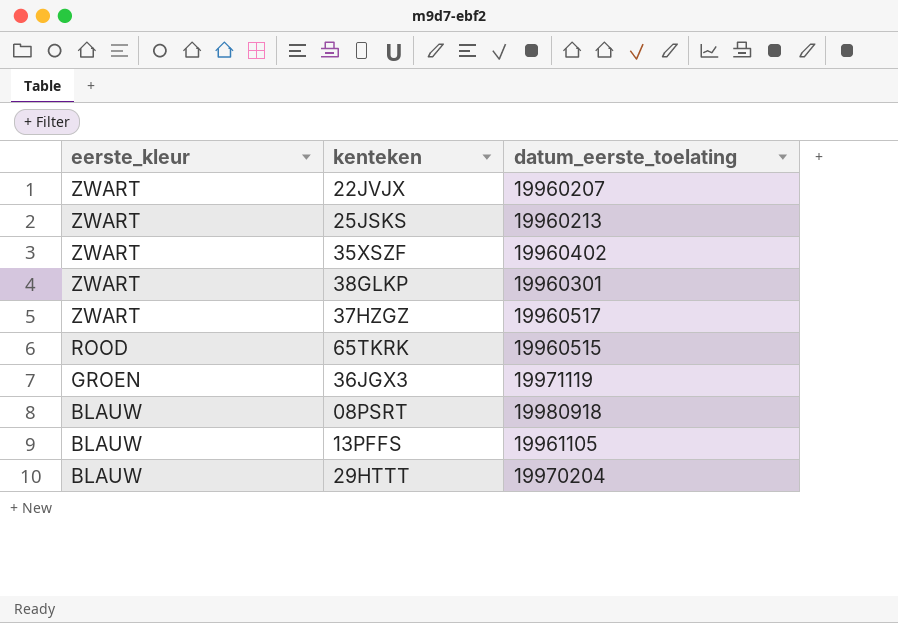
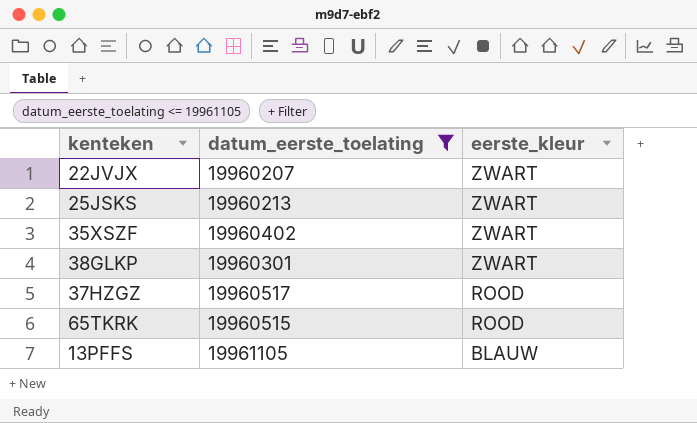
filter: none -> datum_eerste_toelating <= 19961105
column eerste_kleur | position: 1 -> 3
37HZGZ | eerste_kleur: ZWART -> ROOD

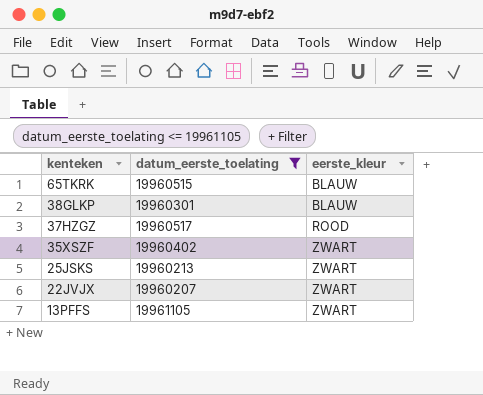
row order: eerste_kleur descending -> kenteken descending
65TKRK | eerste_kleur: ROOD -> BLAUW
38GLKP | eerste_kleur: ZWART -> BLAUW
13PFFS | eerste_kleur: BLAUW -> ZWART

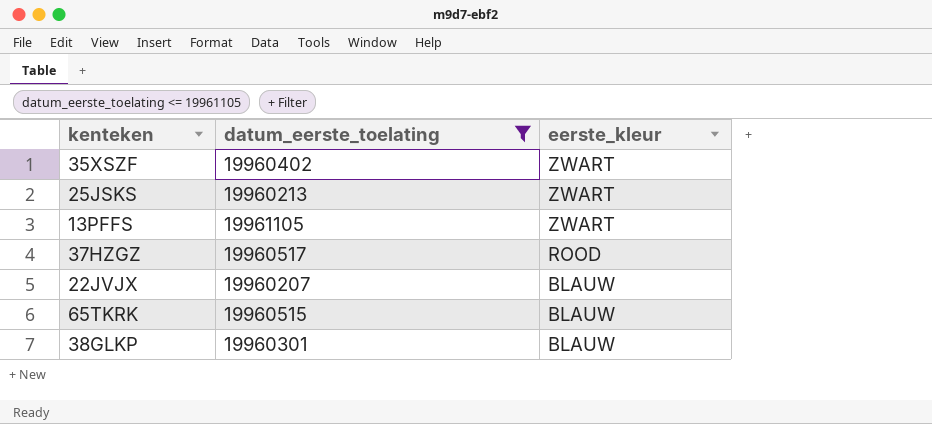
row order: kenteken descending -> eerste_kleur descending
22JVJX | eerste_kleur: ZWART -> BLAUW

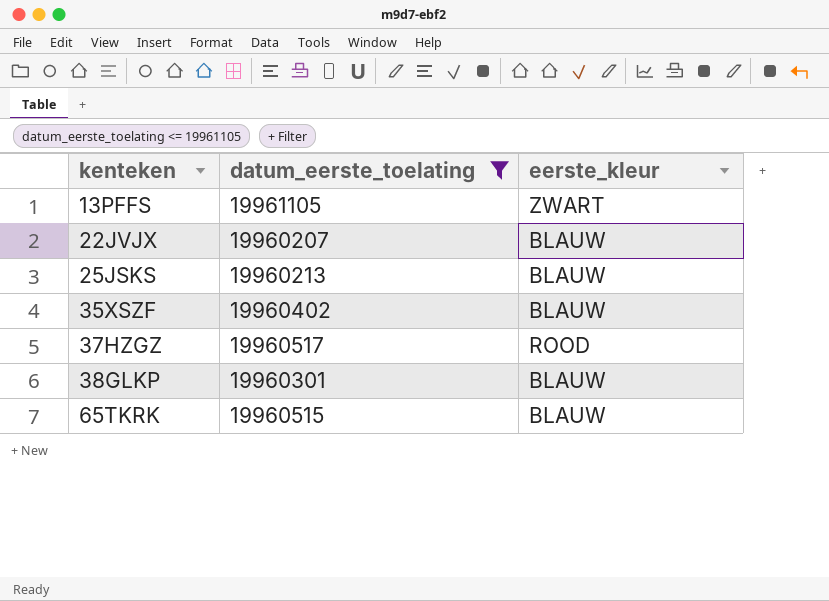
row order: eerste_kleur descending -> kenteken ascending
25JSKS | eerste_kleur: ZWART -> BLAUW
35XSZF | eerste_kleur: ZWART -> BLAUW

